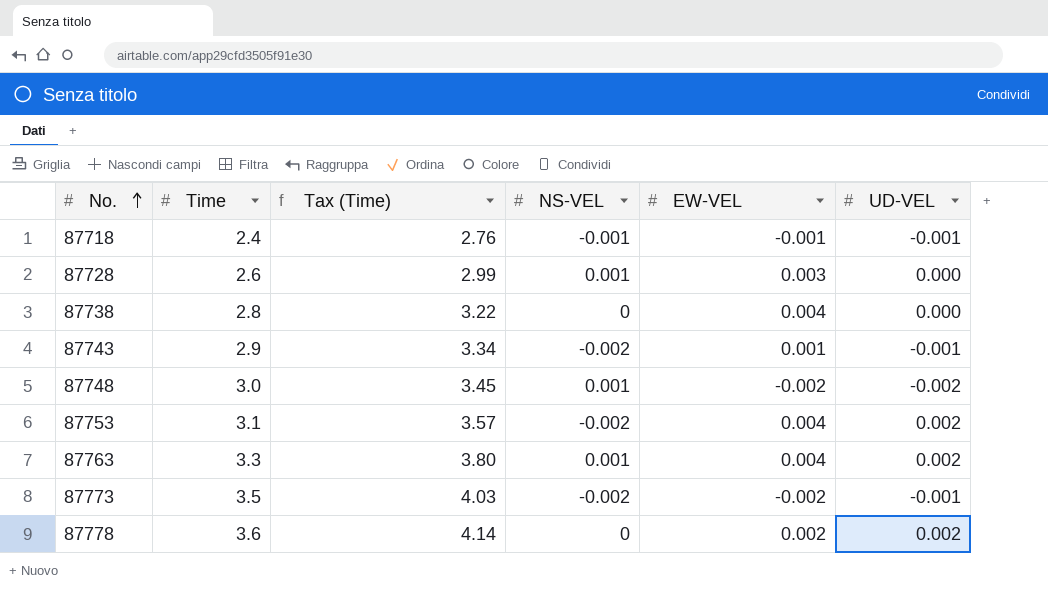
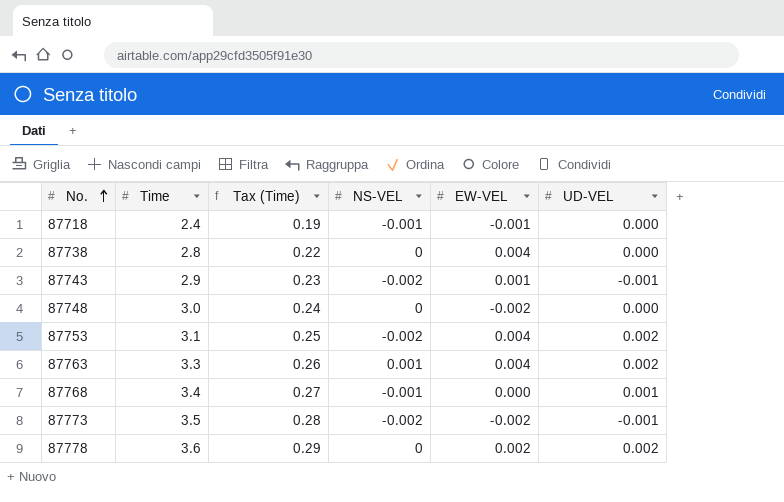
column Tax (Time) | formula: [Time] * 1.15 -> [Time] * 0.08
row 87728: 2.6 | 2.99 | 0.001 | 0.003 | 0.000 -> none
87718 | UD-VEL: -0.001 -> 0.000
87748 | NS-VEL: 0.001 -> 0
87748 | UD-VEL: -0.002 -> 0.000
row 87768: none -> 3.4 | 0.27 | -0.001 | 0.000 | 0.001

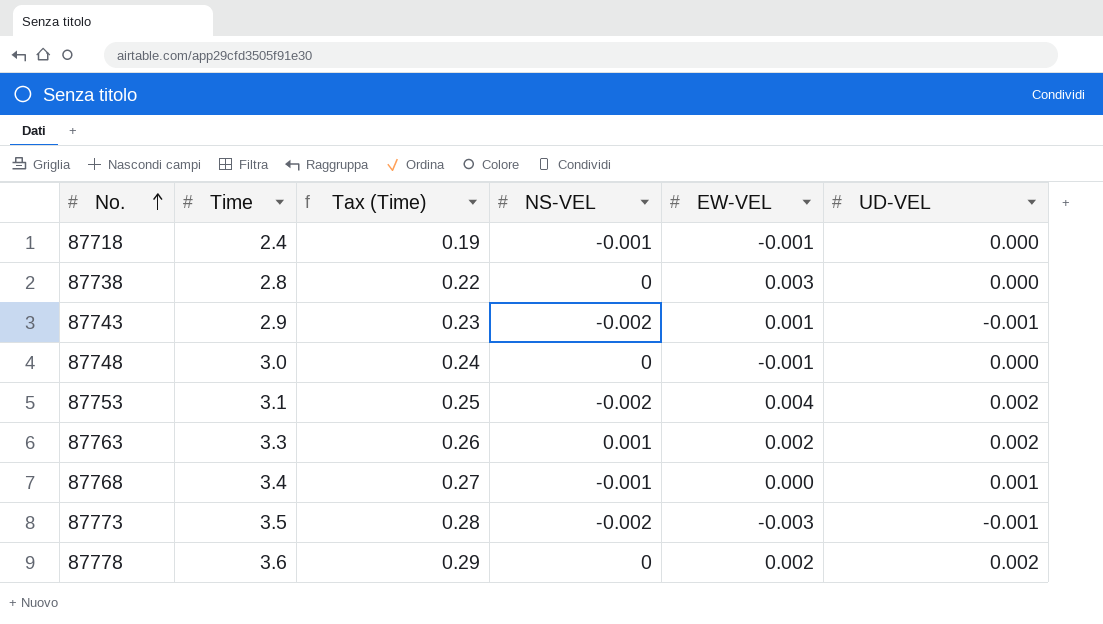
87738 | EW-VEL: 0.004 -> 0.003
87748 | EW-VEL: -0.002 -> -0.001
87763 | EW-VEL: 0.004 -> 0.002
87773 | EW-VEL: -0.002 -> -0.003

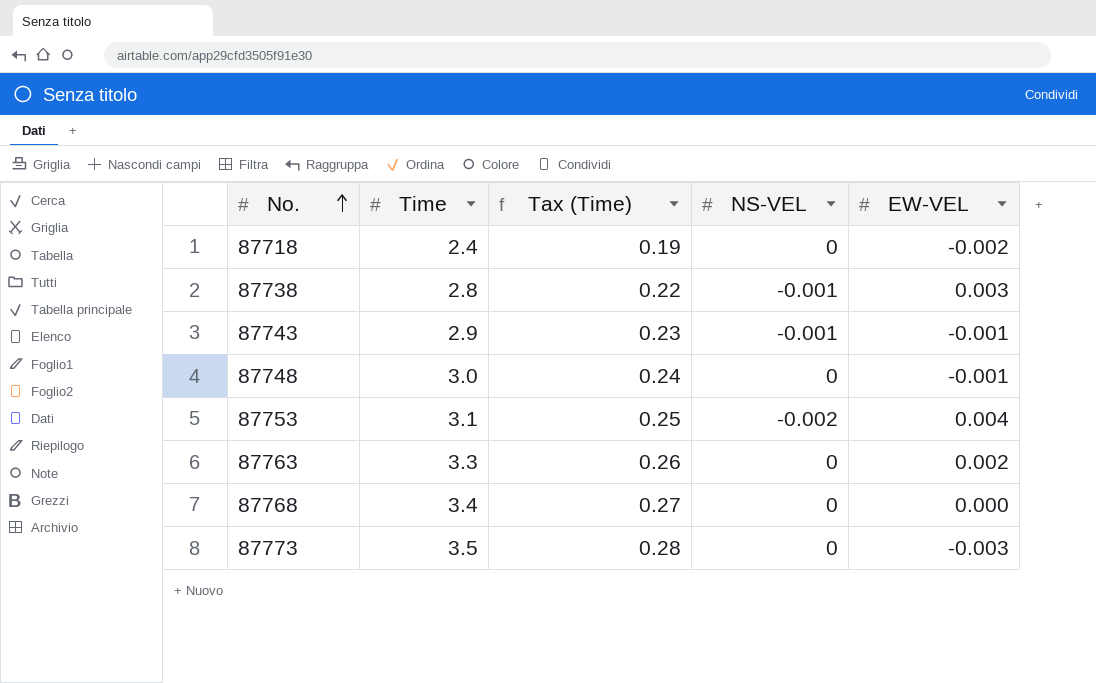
column UD-VEL | position: 6 -> none
row 87778: 3.6 | 0.29 | 0 | 0.002 | 0.002 -> none
87718 | NS-VEL: -0.001 -> 0
87718 | EW-VEL: -0.001 -> -0.002
87738 | NS-VEL: 0 -> -0.001
87743 | NS-VEL: -0.002 -> -0.001
87743 | EW-VEL: 0.001 -> -0.001
87763 | NS-VEL: 0.001 -> 0
87768 | NS-VEL: -0.001 -> 0
87773 | NS-VEL: -0.002 -> 0

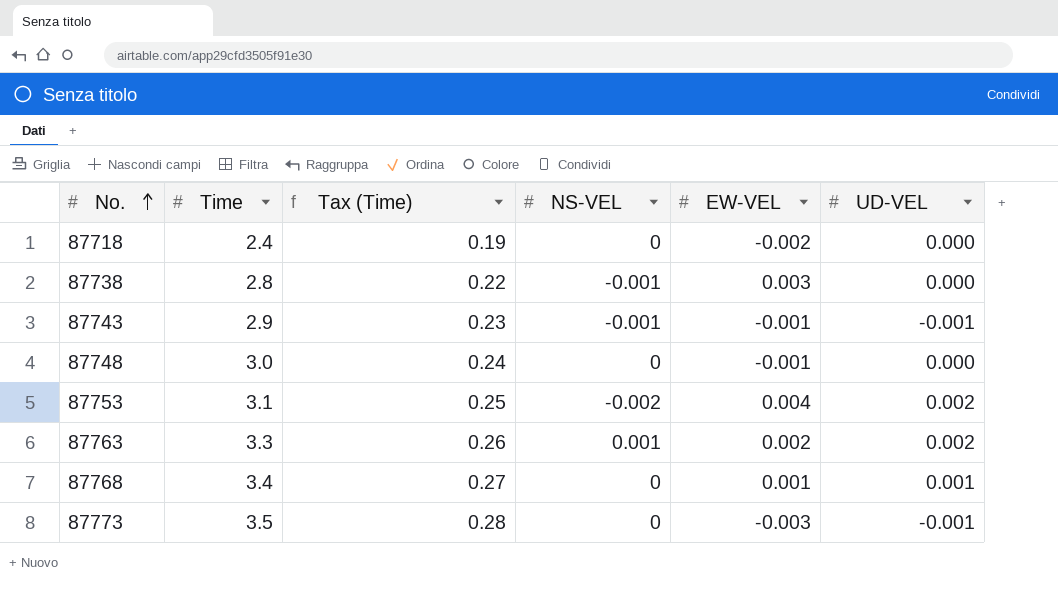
column UD-VEL | position: none -> 6
87763 | NS-VEL: 0 -> 0.001
87768 | EW-VEL: 0.000 -> 0.001

